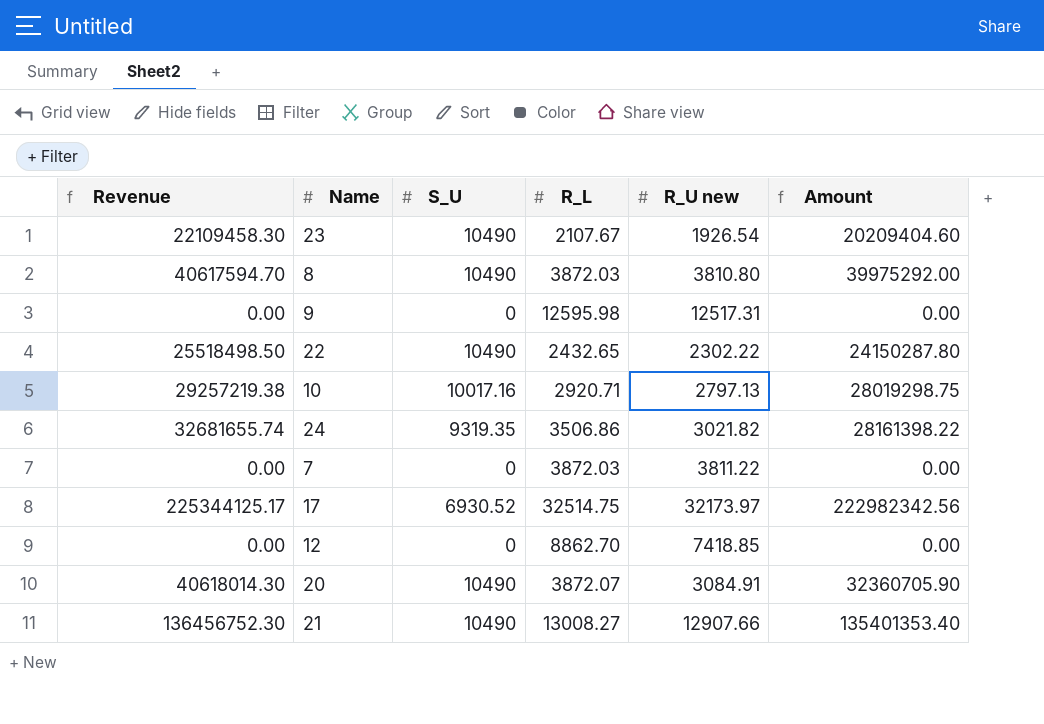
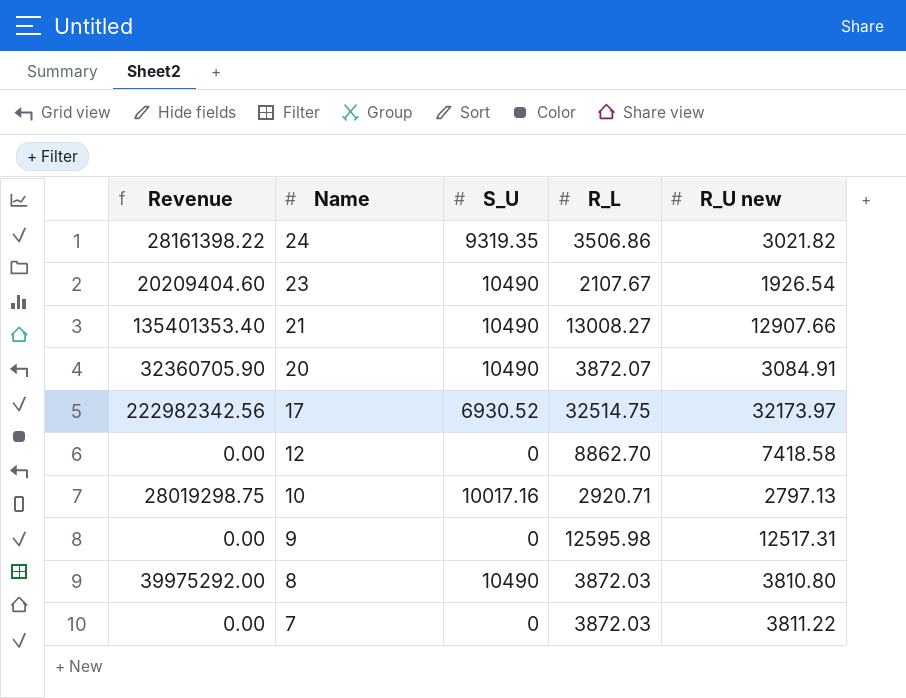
row order: none -> Name descending
column Amount | formula: [S_U] * [R_U new] -> none
column Revenue | formula: [S_U] * [R_L] -> [S_U] * [R_U new]
row 22: 25518498.50 | 10490 | 2432.65 | 2302.22 | 24150287.80 -> none
12 | R_U new: 7418.85 -> 7418.58

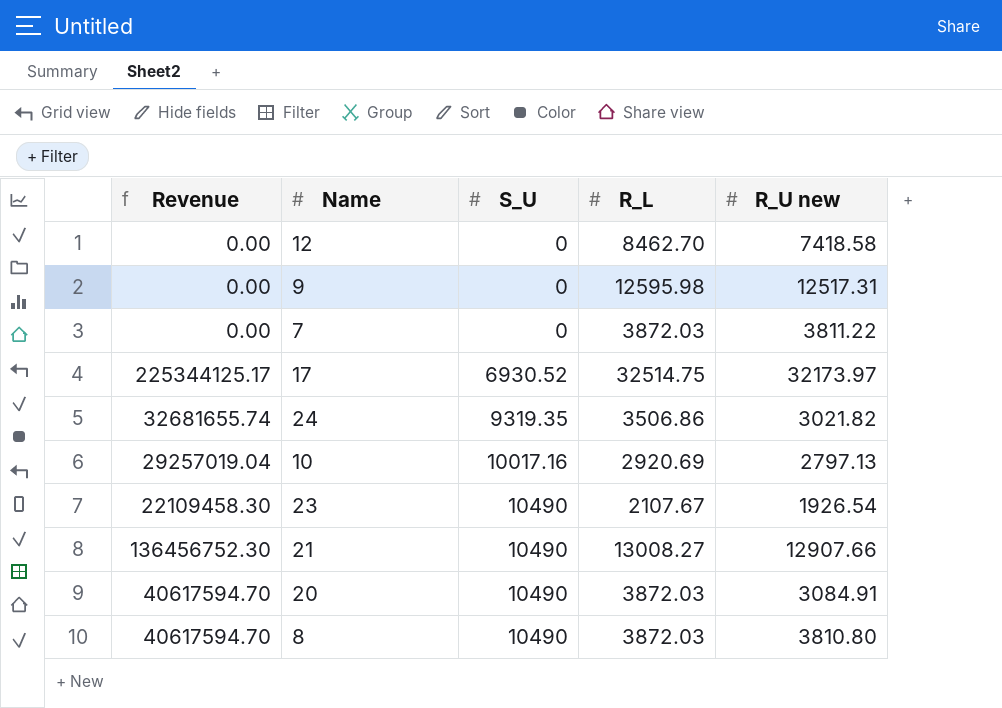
row order: Name descending -> S_U ascending
column Revenue | formula: [S_U] * [R_U new] -> [S_U] * [R_L]
12 | R_L: 8862.70 -> 8462.70
10 | R_L: 2920.71 -> 2920.69
20 | R_L: 3872.07 -> 3872.03

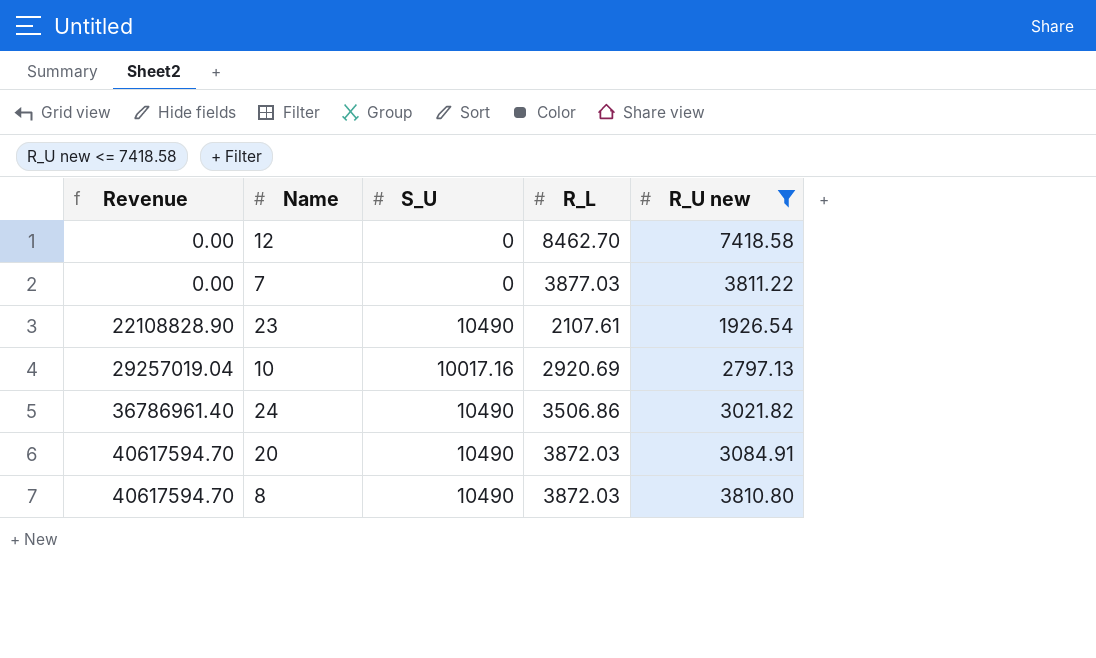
filter: none -> R_U new <= 7418.58
row order: S_U ascending -> Revenue ascending
7 | R_L: 3872.03 -> 3877.03
23 | Revenue: 22109458.30 -> 22108828.90
23 | R_L: 2107.67 -> 2107.61
24 | Revenue: 32681655.74 -> 36786961.40
24 | S_U: 9319.35 -> 10490

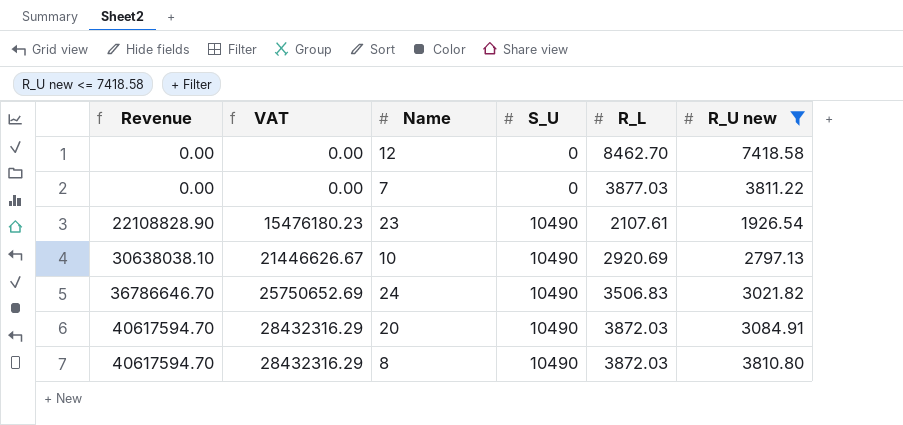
column VAT | formula: none -> [Revenue] * 0.7
10 | Revenue: 29257019.04 -> 30638038.10
10 | S_U: 10017.16 -> 10490
24 | Revenue: 36786961.40 -> 36786646.70
24 | R_L: 3506.86 -> 3506.83

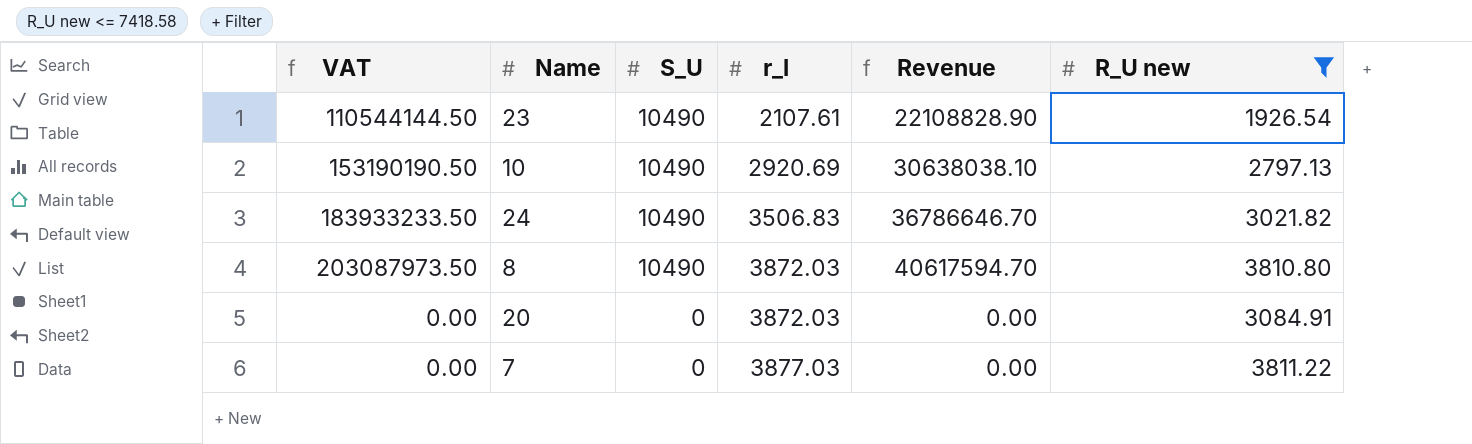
row order: Revenue ascending -> S_U descending
column VAT | formula: [Revenue] * 0.7 -> [Revenue] * 5
column name: R_L -> r_l
column Revenue | position: 1 -> 5
row 12: 0.00 | 0.00 | 0 | 8462.70 | 7418.58 -> none
20 | S_U: 10490 -> 0
20 | Revenue: 40617594.70 -> 0.00

